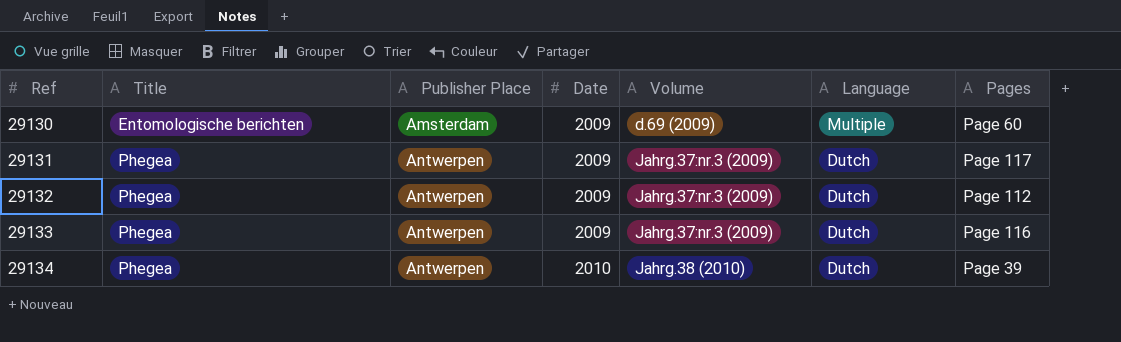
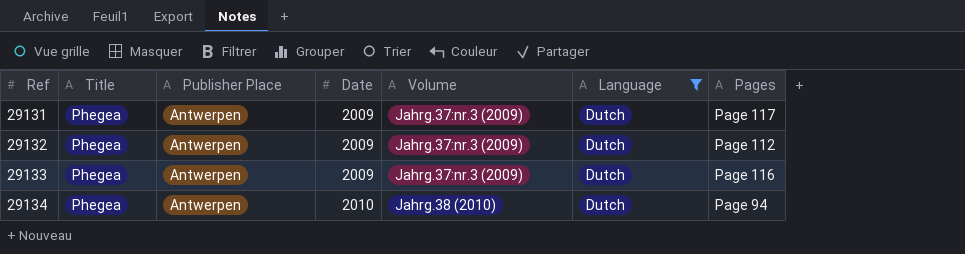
filter: none -> Language = Dutch
29134 | Pages: Page 39 -> Page 94

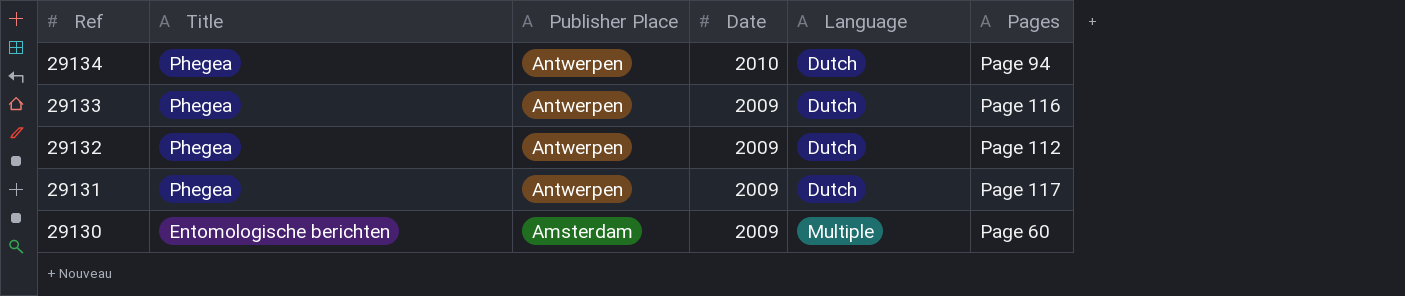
filter: Language = Dutch -> none
row order: Ref ascending -> Ref descending
column Volume | position: 5 -> none

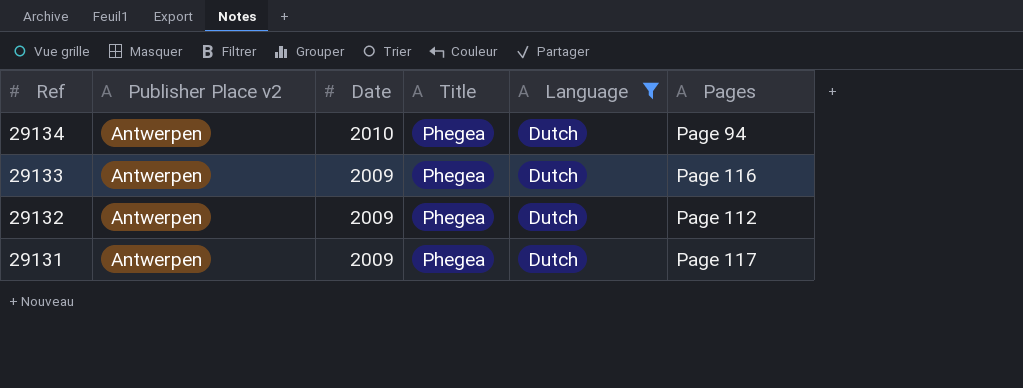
filter: none -> Language = Dutch
column name: Publisher Place -> Publisher Place v2
column Title | position: 2 -> 4

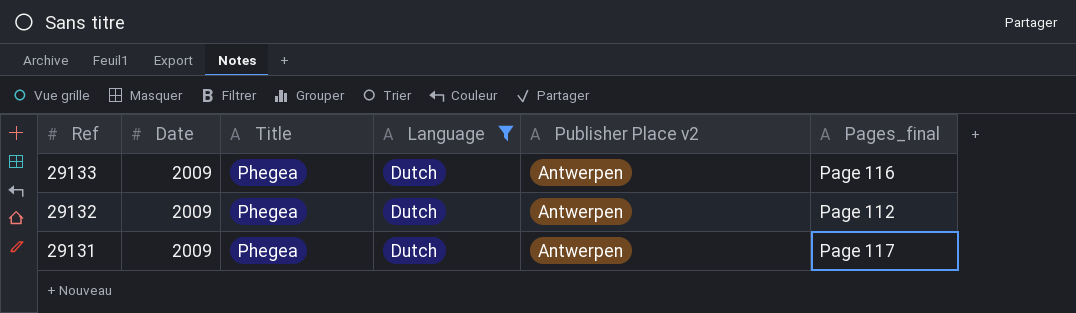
column Publisher Place v2 | position: 2 -> 5
column name: Pages -> Pages_final
row 29134: Antwerpen | 2010 | Phegea | Dutch | Page 94 -> none

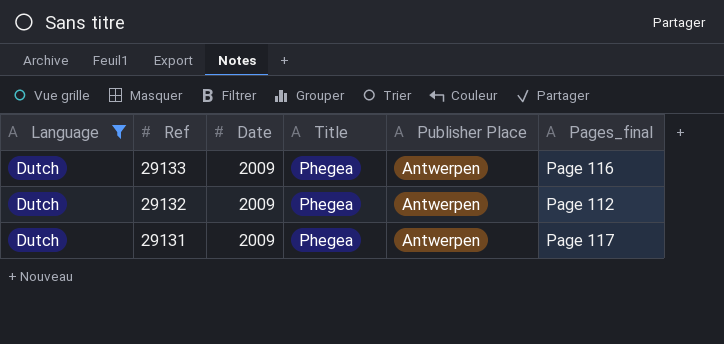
column Language | position: 4 -> 1
column name: Publisher Place v2 -> Publisher Place

